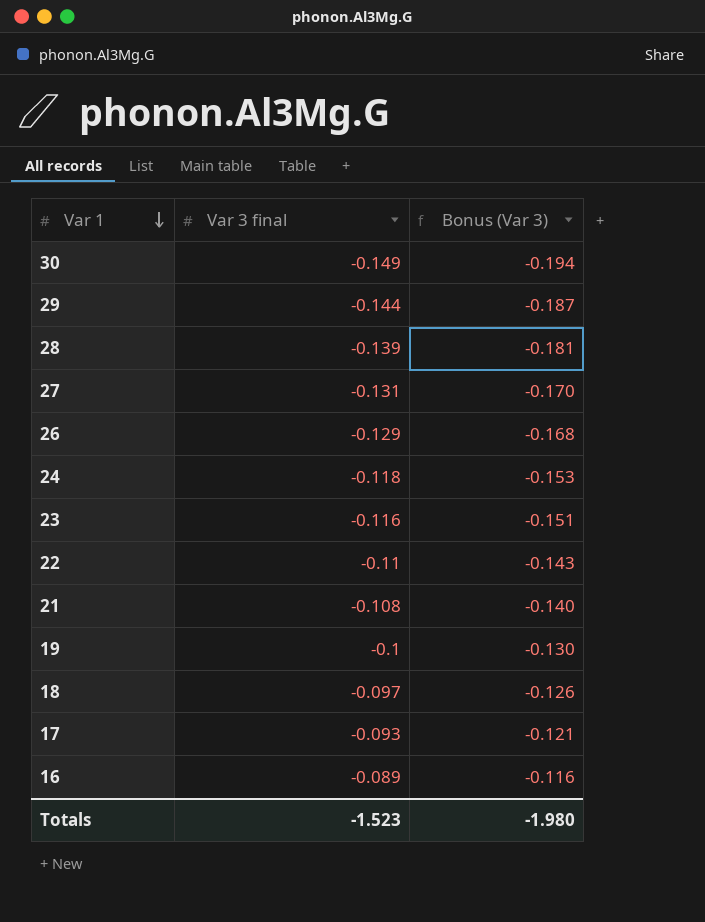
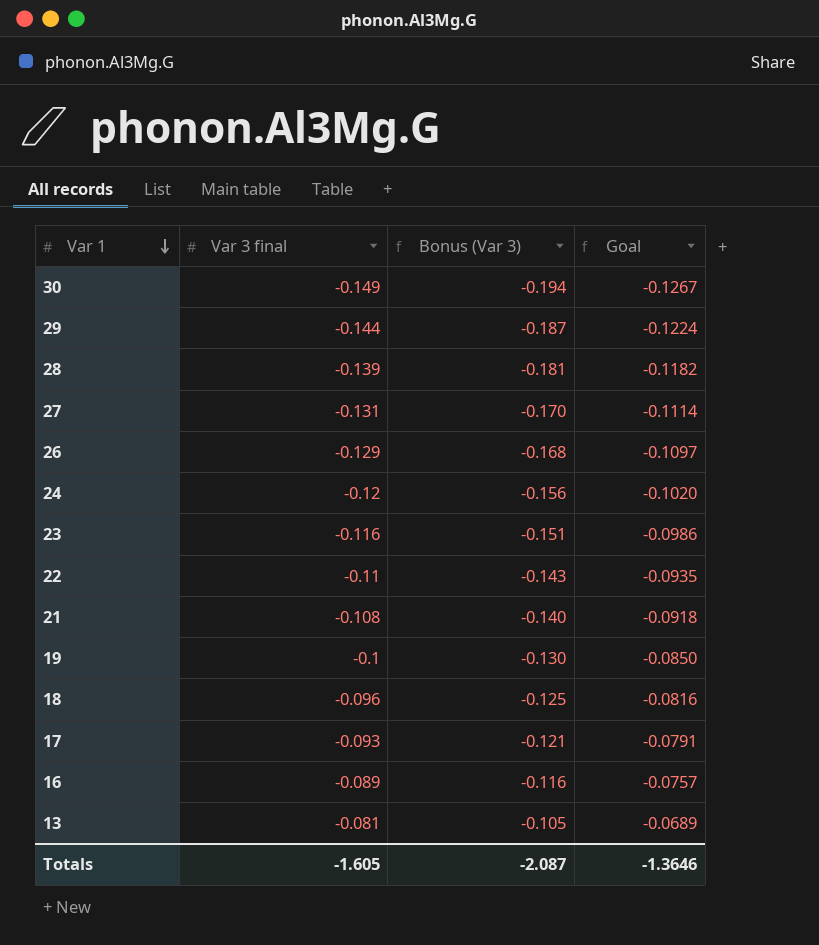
column Goal | formula: none -> [Var 3 final] * 0.85
24 | Var 3 final: -0.118 -> -0.12
24 | Bonus (Var 3): -0.153 -> -0.156
18 | Var 3 final: -0.097 -> -0.096
18 | Bonus (Var 3): -0.126 -> -0.125
row 13: none -> -0.081 | -0.105 | -0.0689
Totals | Var 3 final: -1.523 -> -1.605
Totals | Bonus (Var 3): -1.980 -> -2.087

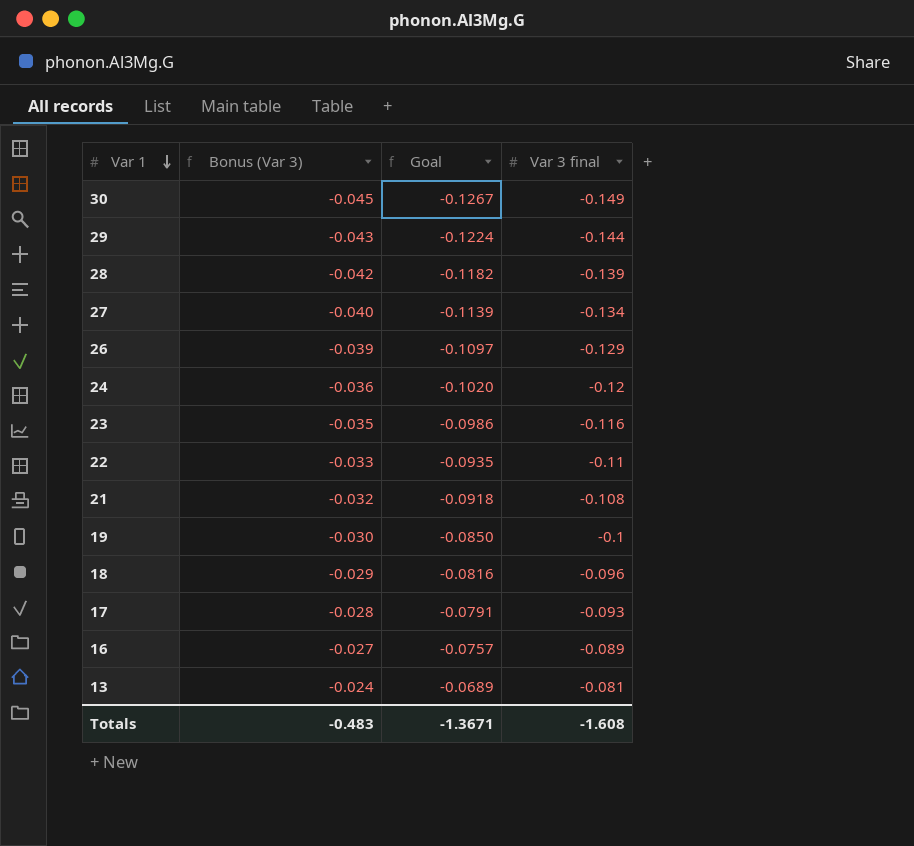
column Bonus (Var 3) | formula: [Var 3 final] * 1.3 -> [Var 3 final] * 0.3
column Var 3 final | position: 2 -> 4
27 | Goal: -0.1114 -> -0.1139
27 | Var 3 final: -0.131 -> -0.134
Totals | Bonus (Var 3): -2.087 -> -0.483
Totals | Goal: -1.3646 -> -1.3671
Totals | Var 3 final: -1.605 -> -1.608

